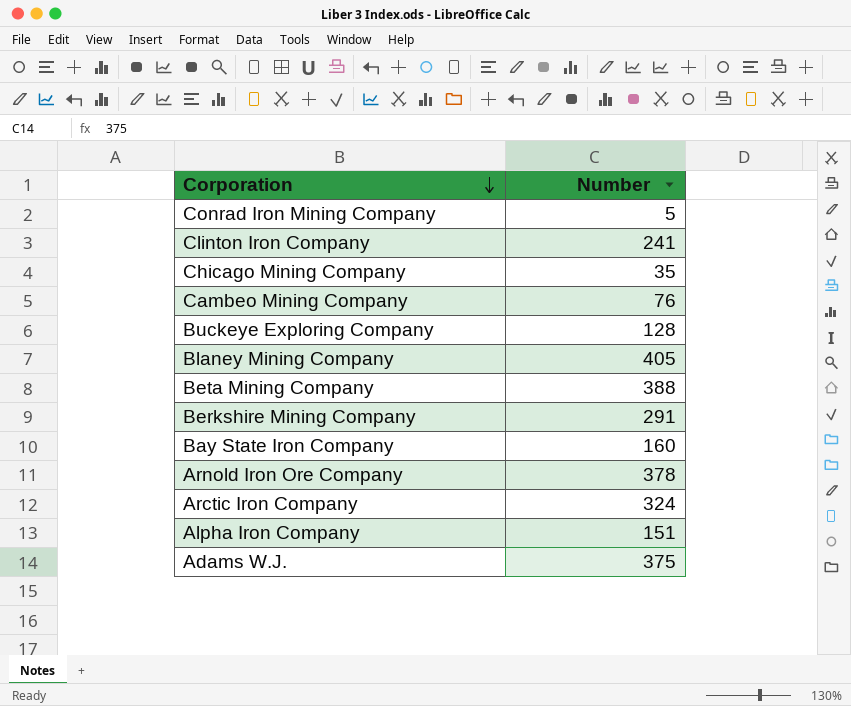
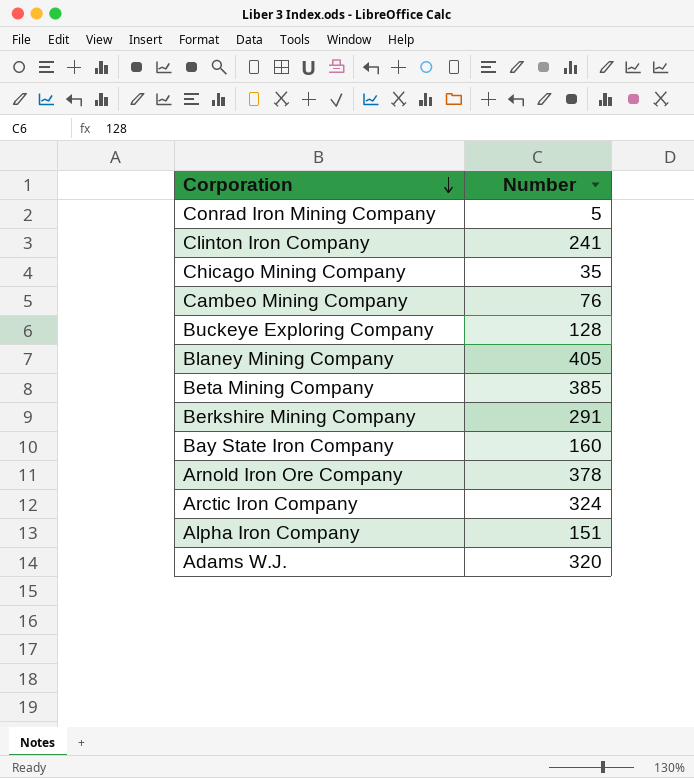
Beta Mining Company | Number: 388 -> 385
Adams W.J. | Number: 375 -> 320

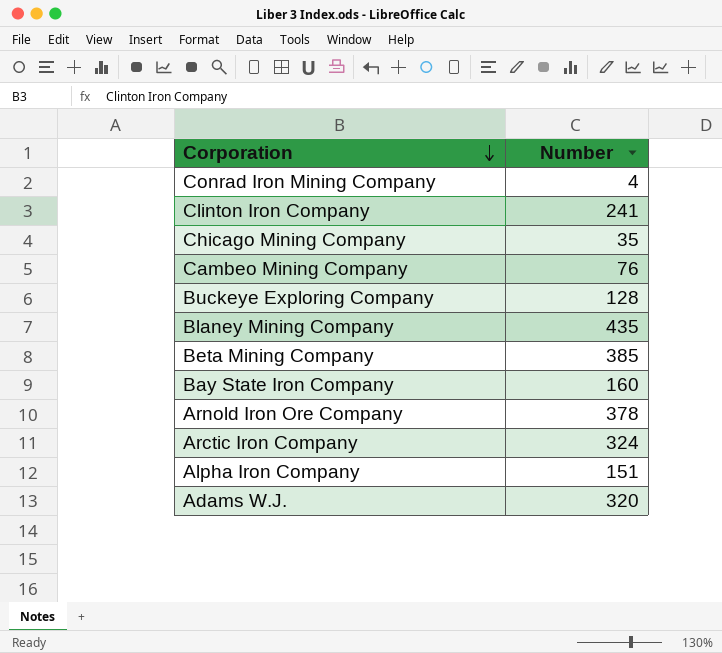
row Berkshire Mining Company: 291 -> none
Conrad Iron Mining Company | Number: 5 -> 4
Blaney Mining Company | Number: 405 -> 435

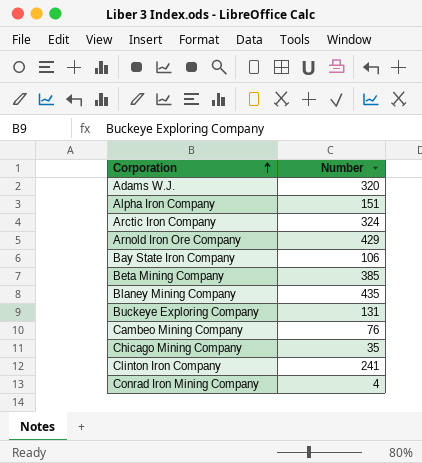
row order: Corporation descending -> Corporation ascending
Arnold Iron Ore Company | Number: 378 -> 429
Bay State Iron Company | Number: 160 -> 106
Buckeye Exploring Company | Number: 128 -> 131

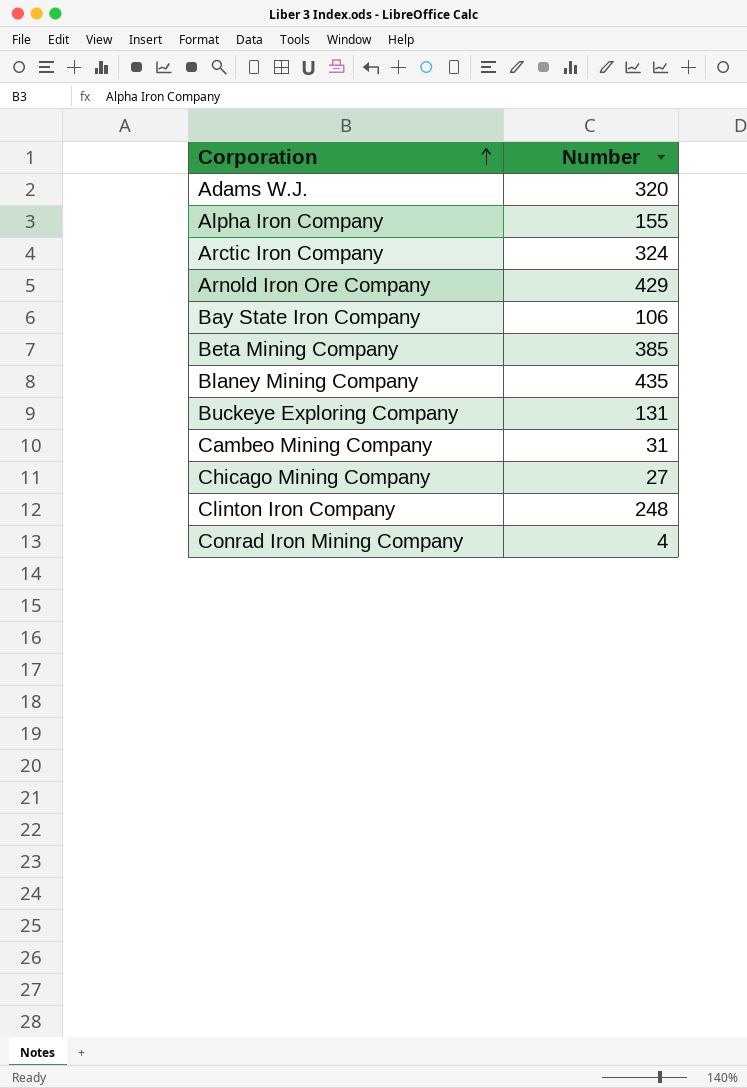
Alpha Iron Company | Number: 151 -> 155
Cambeo Mining Company | Number: 76 -> 31
Chicago Mining Company | Number: 35 -> 27
Clinton Iron Company | Number: 241 -> 248

